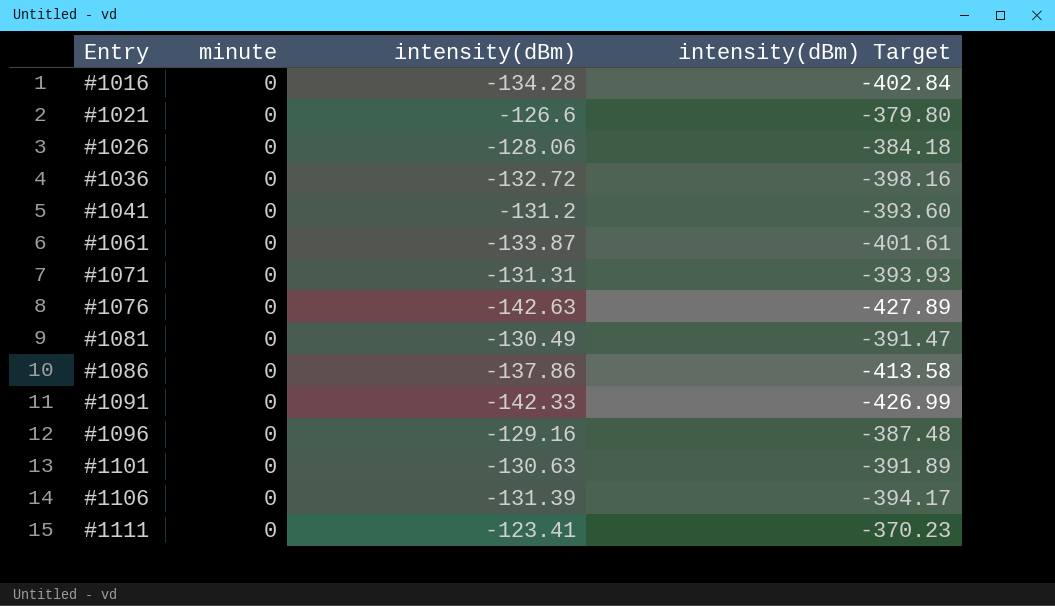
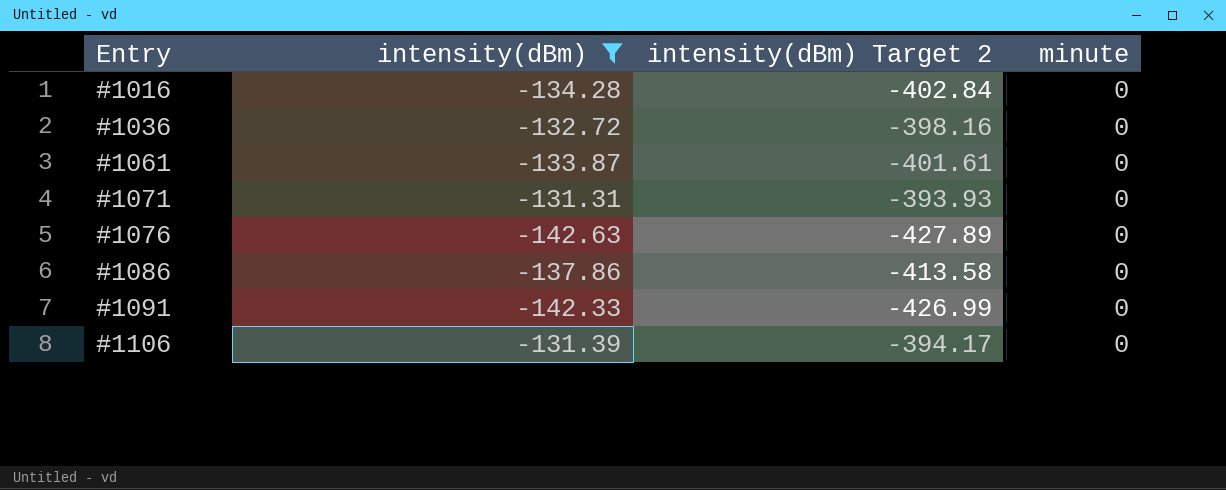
filter: none -> intensity(dBm) <= -131.31
column name: intensity(dBm) Target -> intensity(dBm) Target 2
column minute | position: 2 -> 4

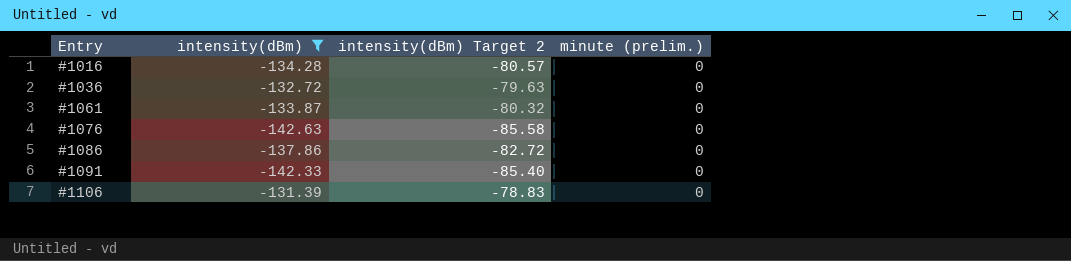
column intensity(dBm) Target 2 | formula: [intensity(dBm)] * 3 -> [intensity(dBm)] * 0.6
column name: minute -> minute (prelim.)
row #1071: -131.31 | -393.93 | 0 -> none

